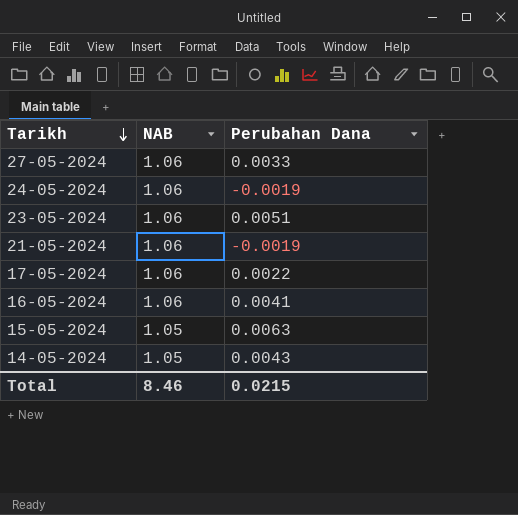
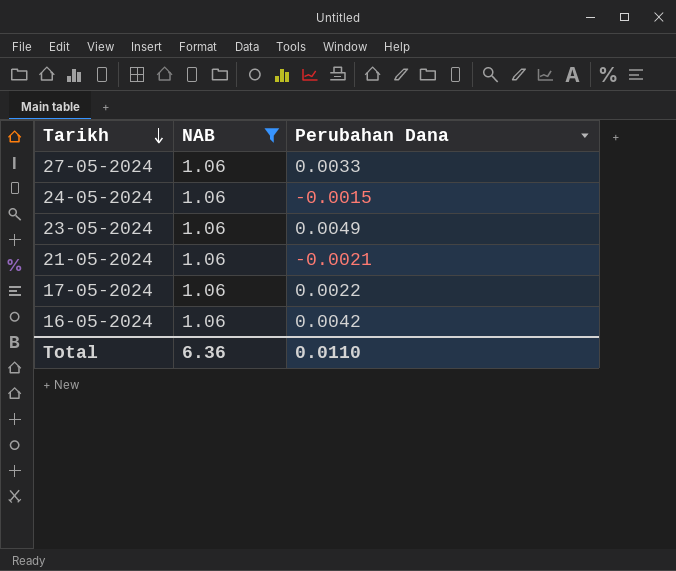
filter: none -> NAB = 1.06
24-05-2024 | Perubahan Dana: -0.0019 -> -0.0015
23-05-2024 | Perubahan Dana: 0.0051 -> 0.0049
21-05-2024 | Perubahan Dana: -0.0019 -> -0.0021
16-05-2024 | Perubahan Dana: 0.0041 -> 0.0042
Total | NAB: 8.46 -> 6.36
Total | Perubahan Dana: 0.0215 -> 0.0110

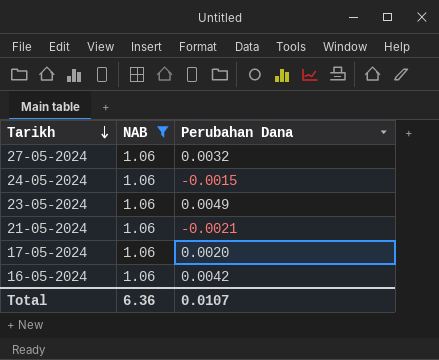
27-05-2024 | Perubahan Dana: 0.0033 -> 0.0032
17-05-2024 | Perubahan Dana: 0.0022 -> 0.0020
Total | Perubahan Dana: 0.0110 -> 0.0107

